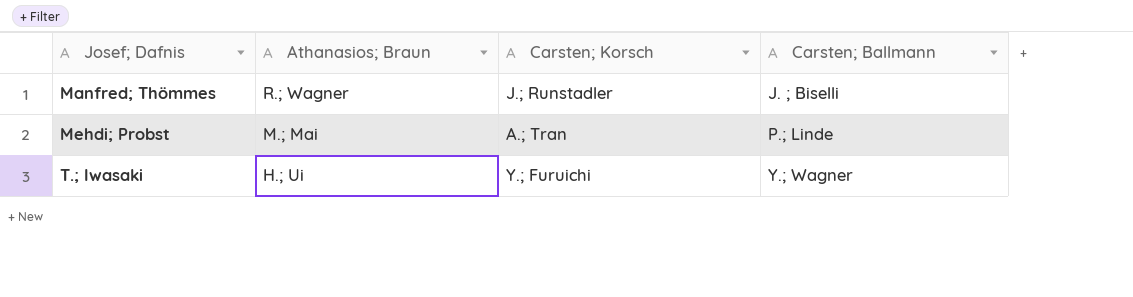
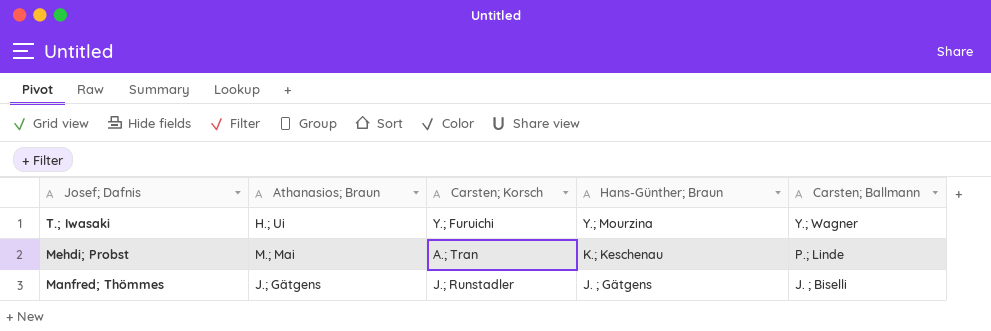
row order: Josef; Dafnis ascending -> Josef; Dafnis descending
column Hans-Günther; Braun | position: none -> 4
Manfred; Thömmes | Athanasios; Braun: R.; Wagner -> J.; Gätgens

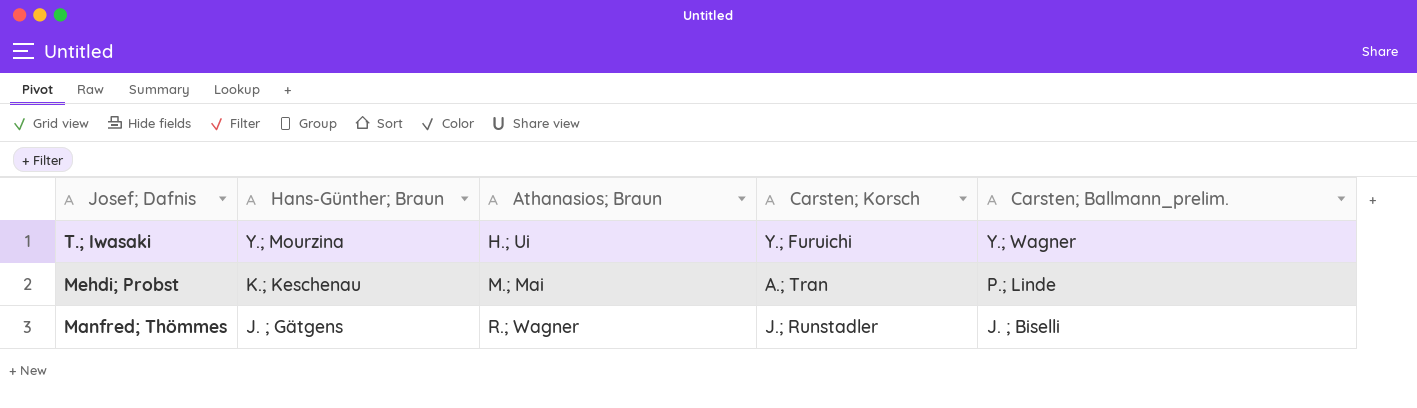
column Hans-Günther; Braun | position: 4 -> 2
column name: Carsten; Ballmann -> Carsten; Ballmann_prelim.
Manfred; Thömmes | Athanasios; Braun: J.; Gätgens -> R.; Wagner

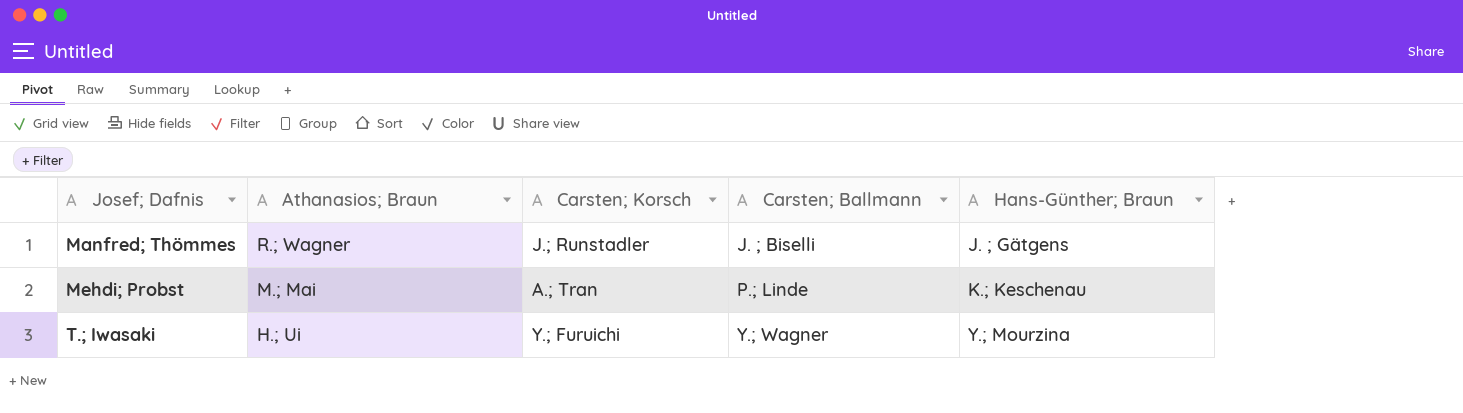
row order: Josef; Dafnis descending -> Josef; Dafnis ascending
column name: Carsten; Ballmann_prelim. -> Carsten; Ballmann
column Hans-Günther; Braun | position: 2 -> 5

